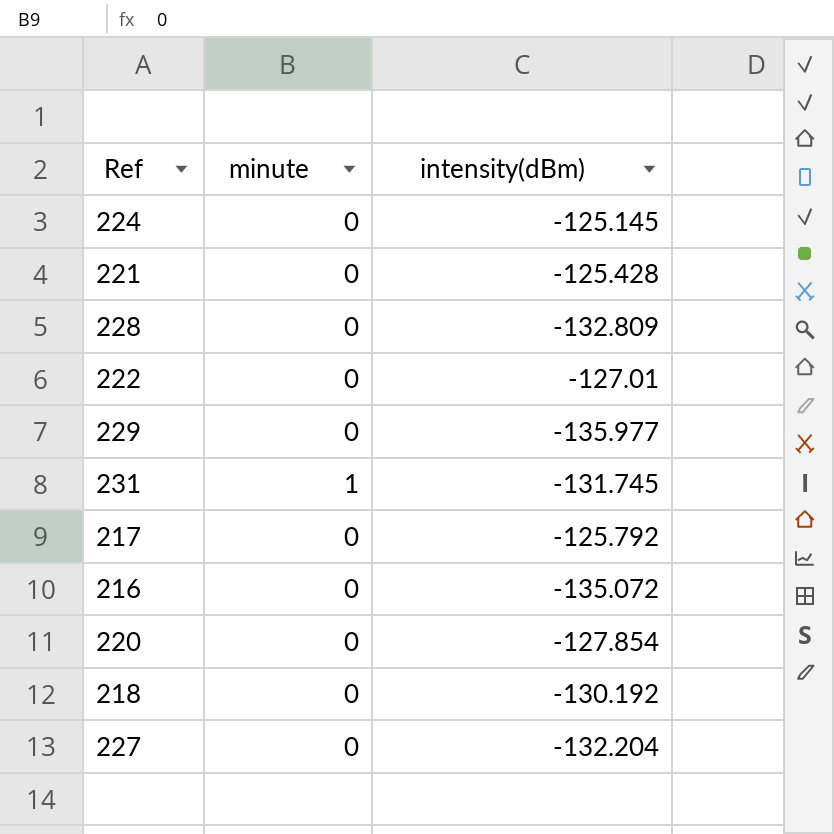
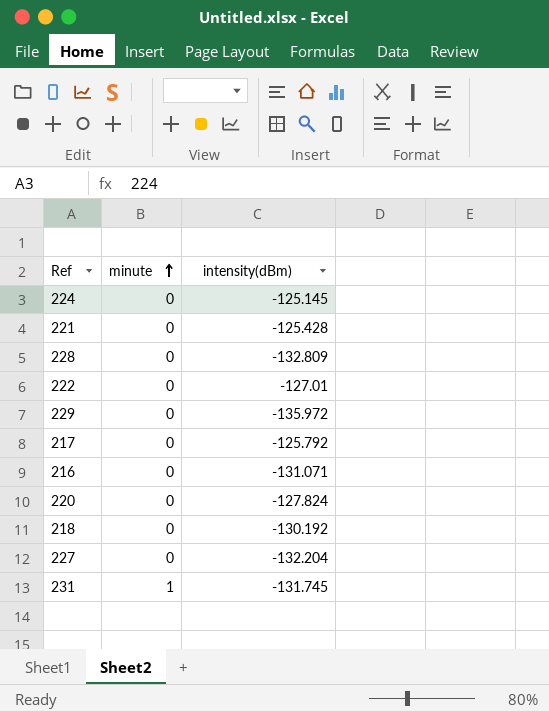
row order: none -> minute ascending
229 | intensity(dBm): -135.977 -> -135.972
216 | intensity(dBm): -135.072 -> -131.071
220 | intensity(dBm): -127.854 -> -127.824

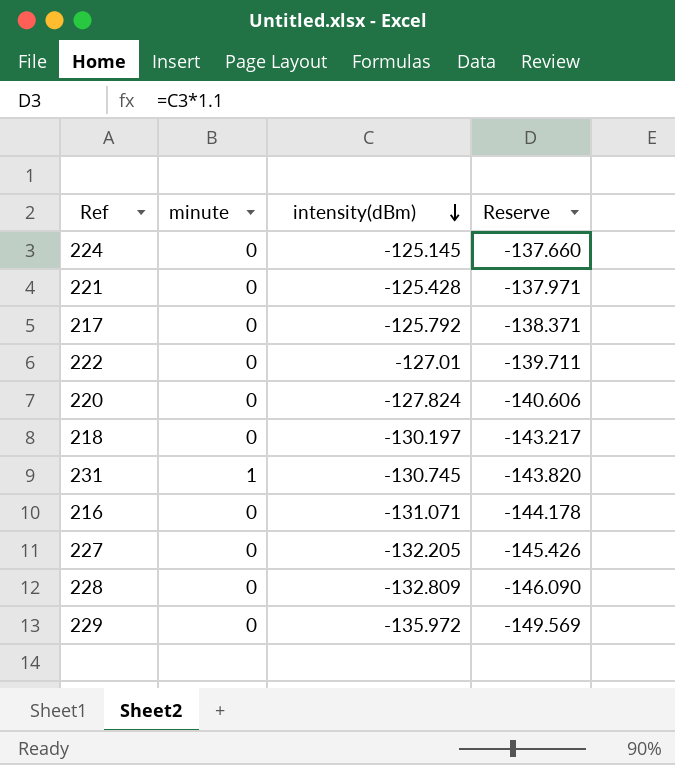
row order: minute ascending -> intensity(dBm) descending
column Reserve | formula: none -> [intensity(dBm)] * 1.1
218 | intensity(dBm): -130.192 -> -130.197
231 | intensity(dBm): -131.745 -> -130.745
227 | intensity(dBm): -132.204 -> -132.205

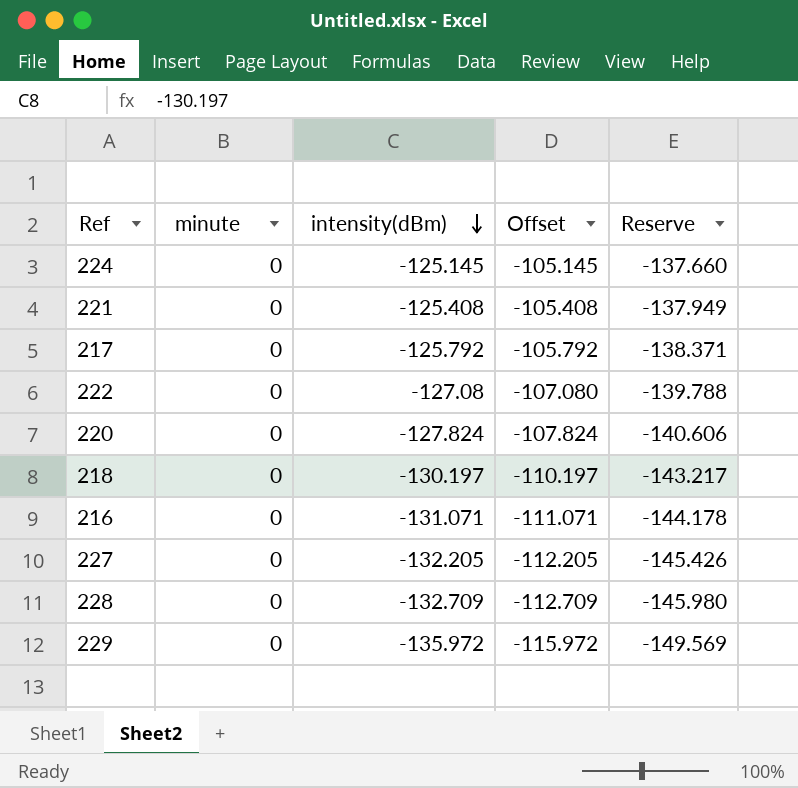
column Offset | formula: none -> [intensity(dBm)] + 20
row 231: 1 | -130.745 | -143.820 -> none
221 | intensity(dBm): -125.428 -> -125.408
221 | Reserve: -137.971 -> -137.949
222 | intensity(dBm): -127.01 -> -127.08
222 | Reserve: -139.711 -> -139.788
228 | intensity(dBm): -132.809 -> -132.709
228 | Reserve: -146.090 -> -145.980

